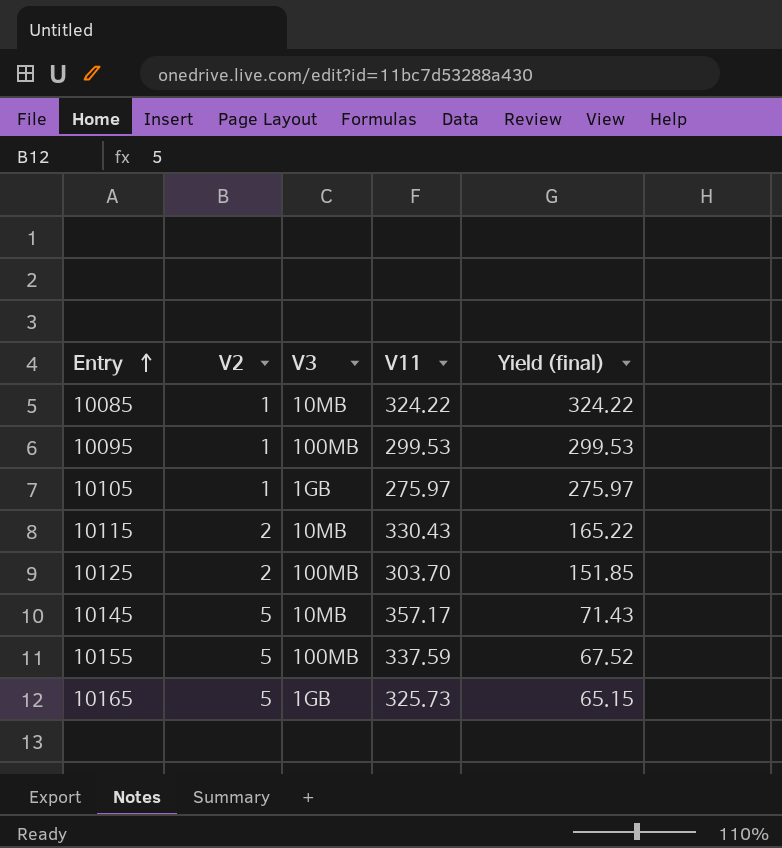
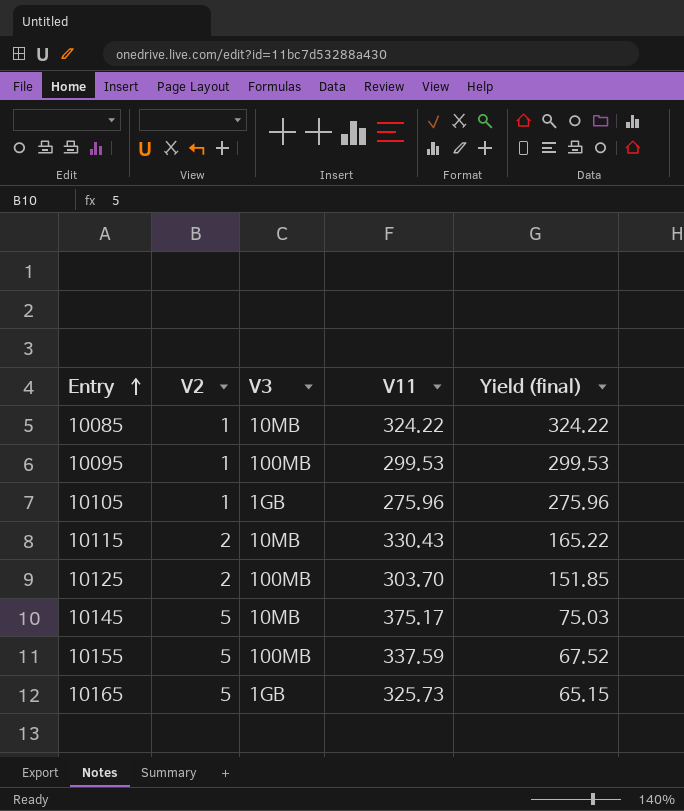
10105 | V11: 275.97 -> 275.96
10105 | Yield (final): 275.97 -> 275.96
10145 | V11: 357.17 -> 375.17
10145 | Yield (final): 71.43 -> 75.03

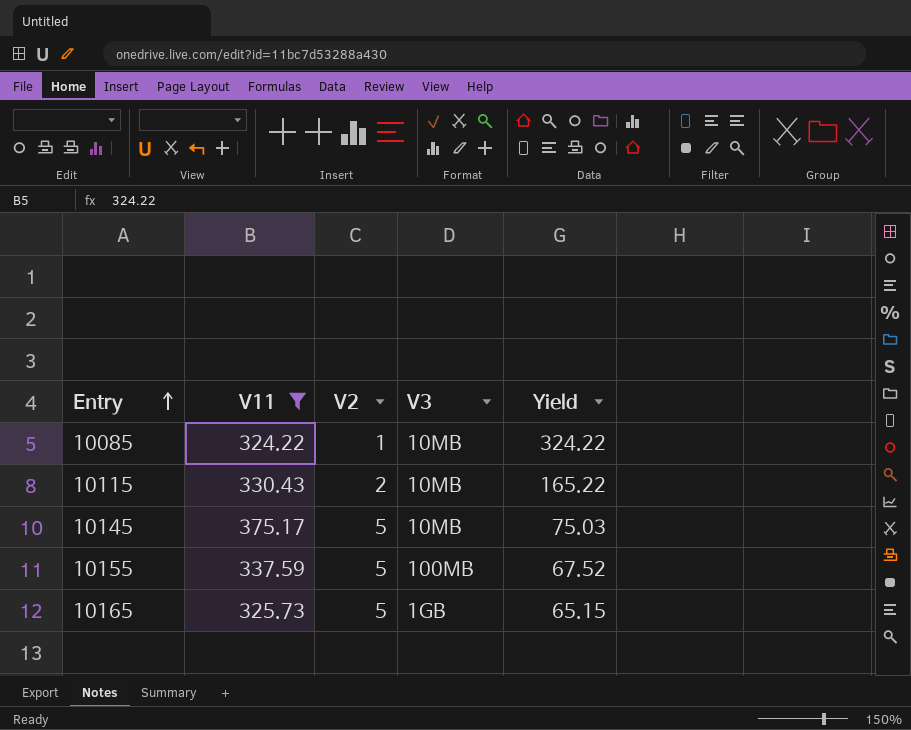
filter: none -> V11 >= 324.22
column V11 | position: 4 -> 2
column name: Yield (final) -> Yield

